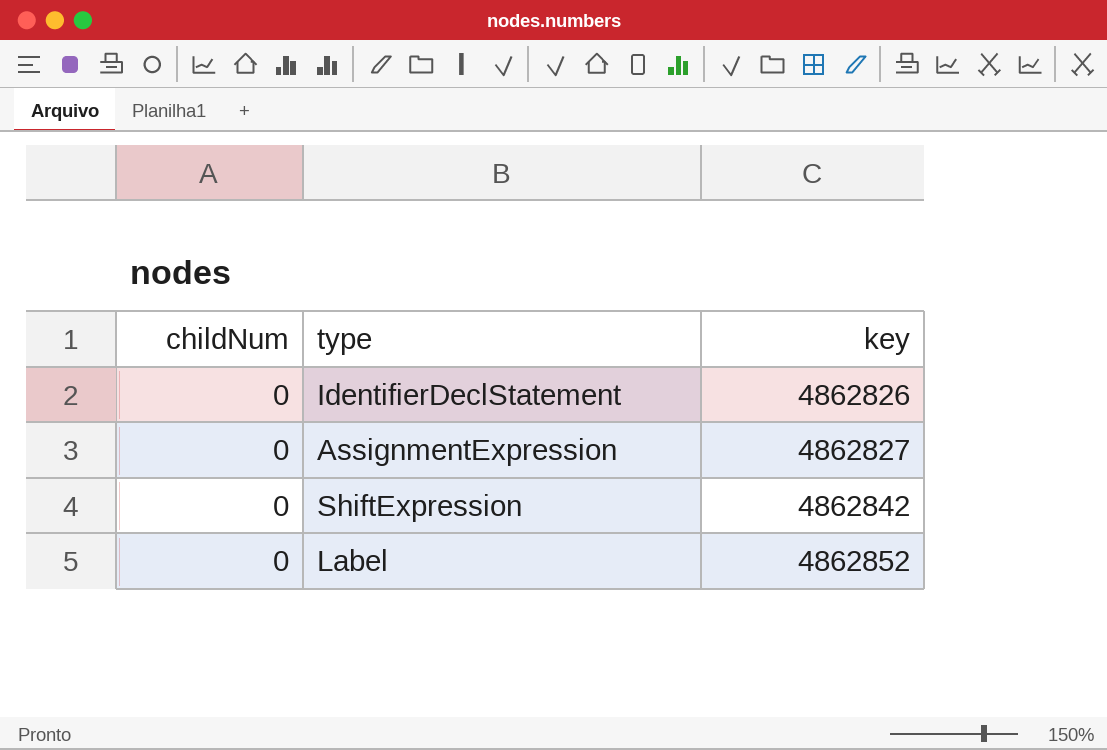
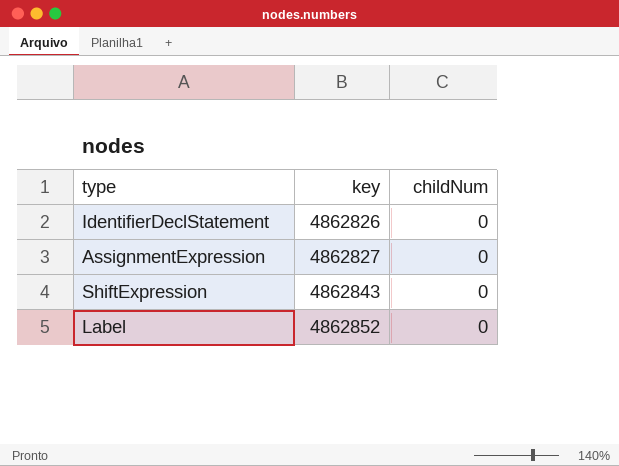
column childNum | position: 1 -> 3
ShiftExpression | key: 4862842 -> 4862843

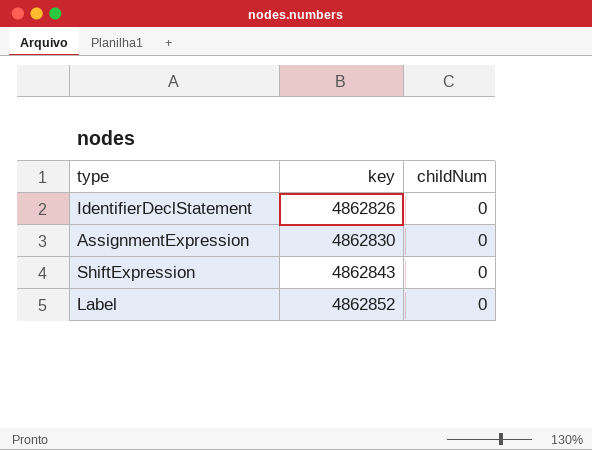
AssignmentExpression | key: 4862827 -> 4862830

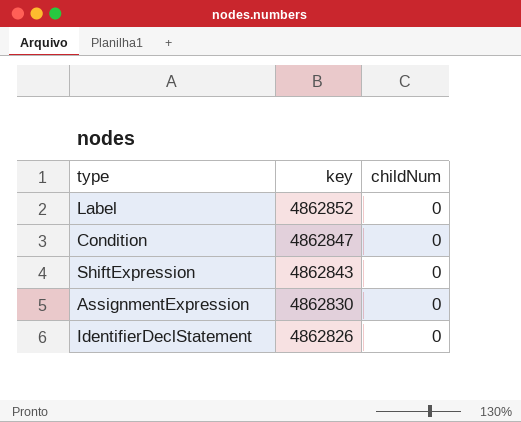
row order: key ascending -> key descending
row Condition: none -> 4862847 | 0

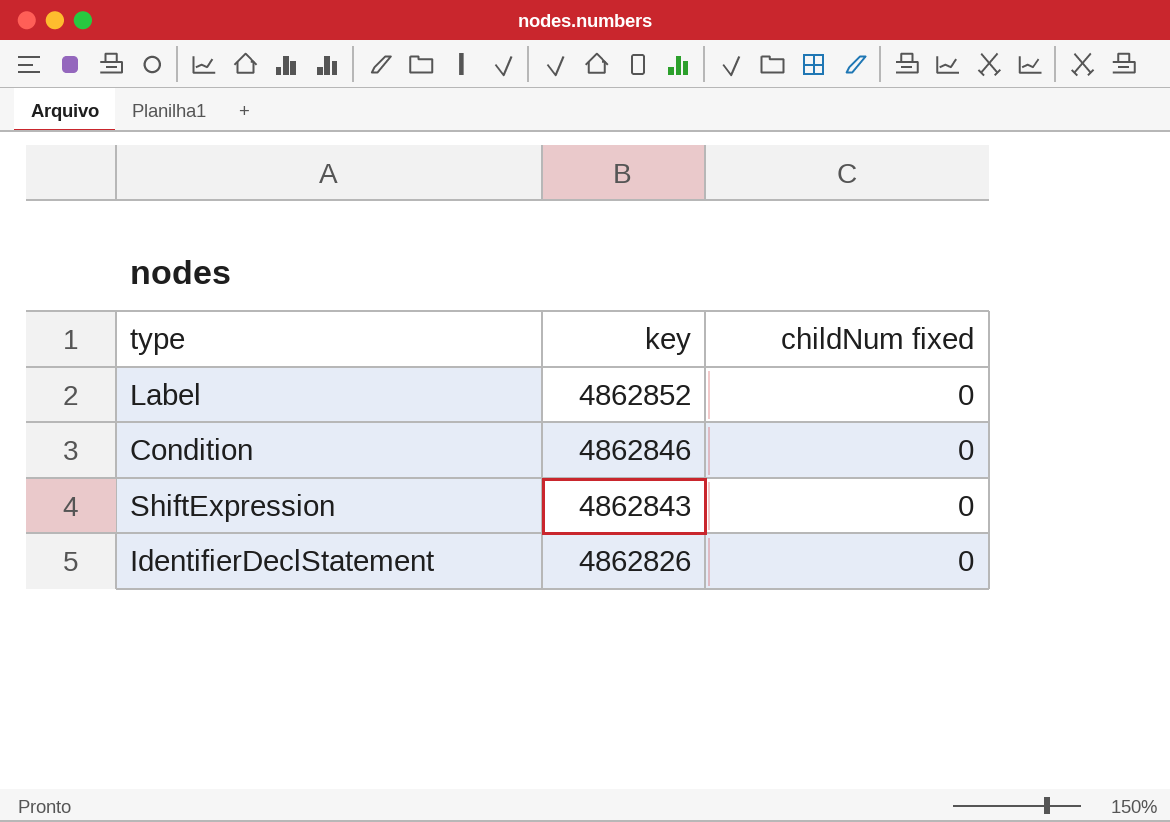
column name: childNum -> childNum fixed
row AssignmentExpression: 4862830 | 0 -> none
Condition | key: 4862847 -> 4862846

